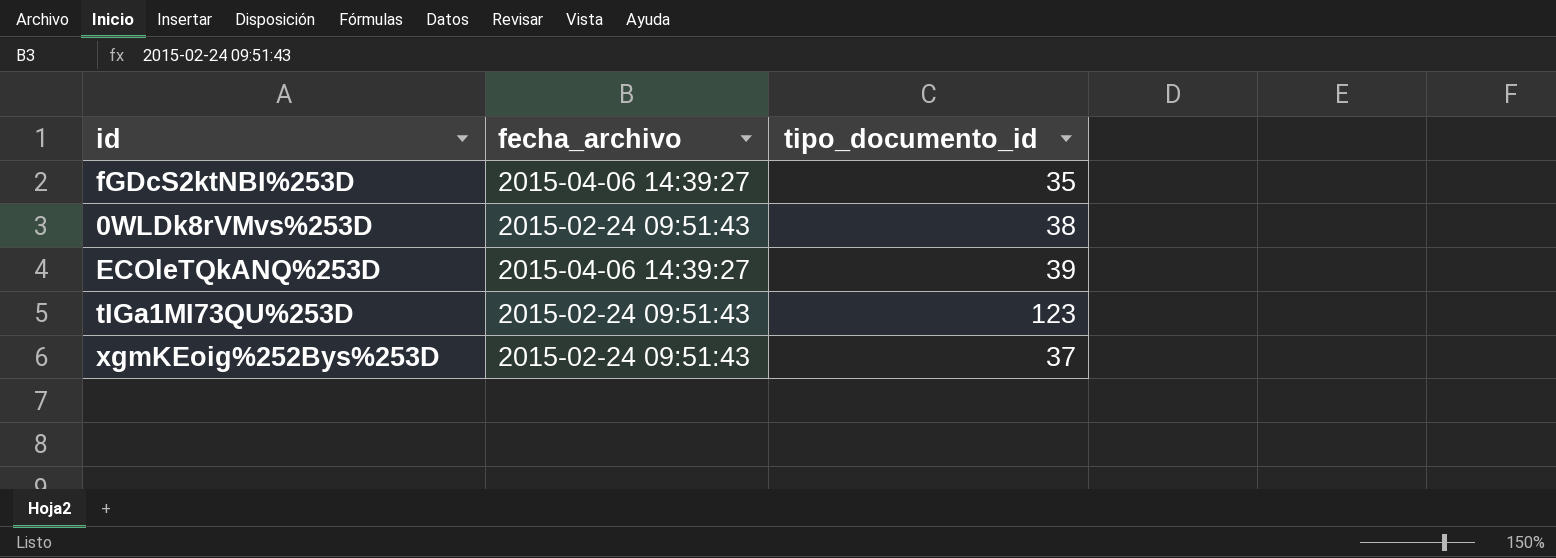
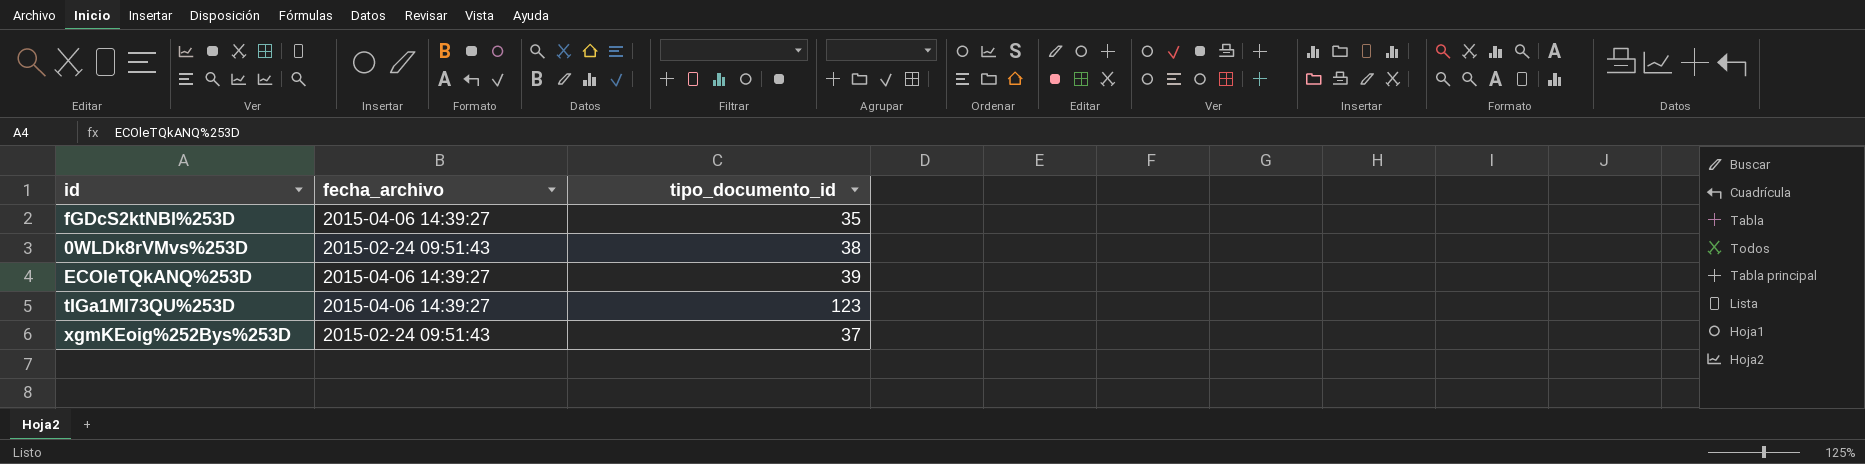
tIGa1MI73QU%253D | fecha_archivo: 2015-02-24 09:51:43 -> 2015-04-06 14:39:27

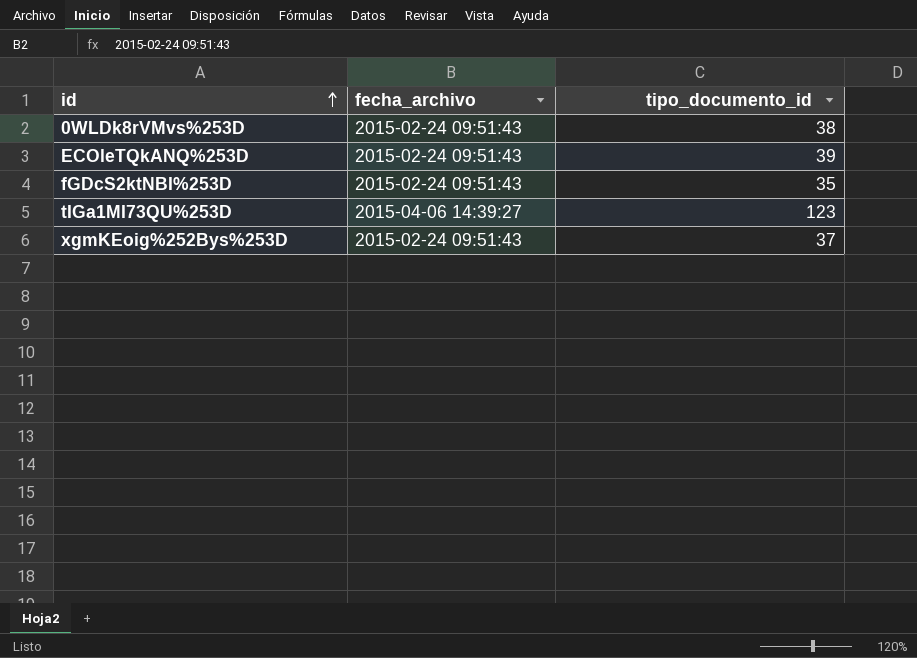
row order: none -> id ascending
ECOleTQkANQ%253D | fecha_archivo: 2015-04-06 14:39:27 -> 2015-02-24 09:51:43
fGDcS2ktNBI%253D | fecha_archivo: 2015-04-06 14:39:27 -> 2015-02-24 09:51:43

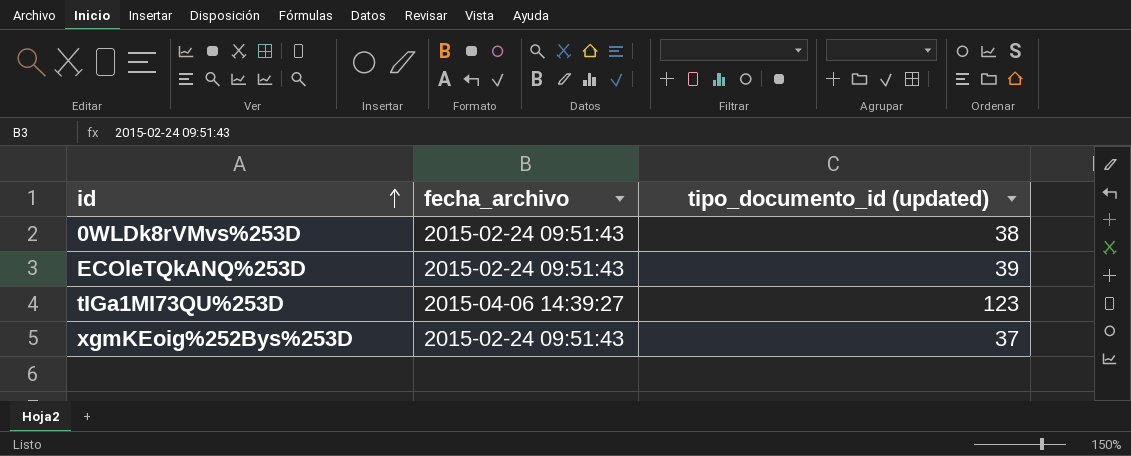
column name: tipo_documento_id -> tipo_documento_id (updated)
row fGDcS2ktNBI%253D: 2015-02-24 09:51:43 | 35 -> none

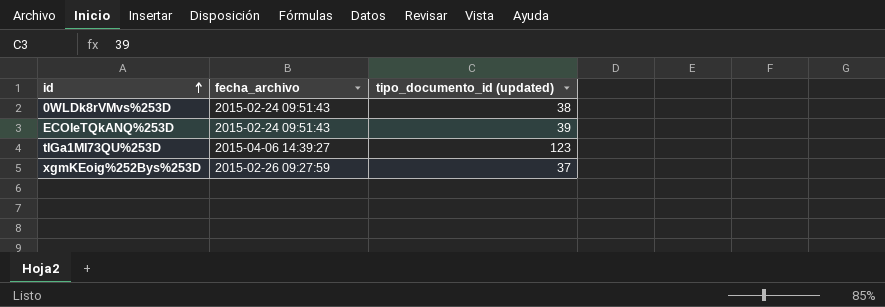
xgmKEoig%252Bys%253D | fecha_archivo: 2015-02-24 09:51:43 -> 2015-02-26 09:27:59

